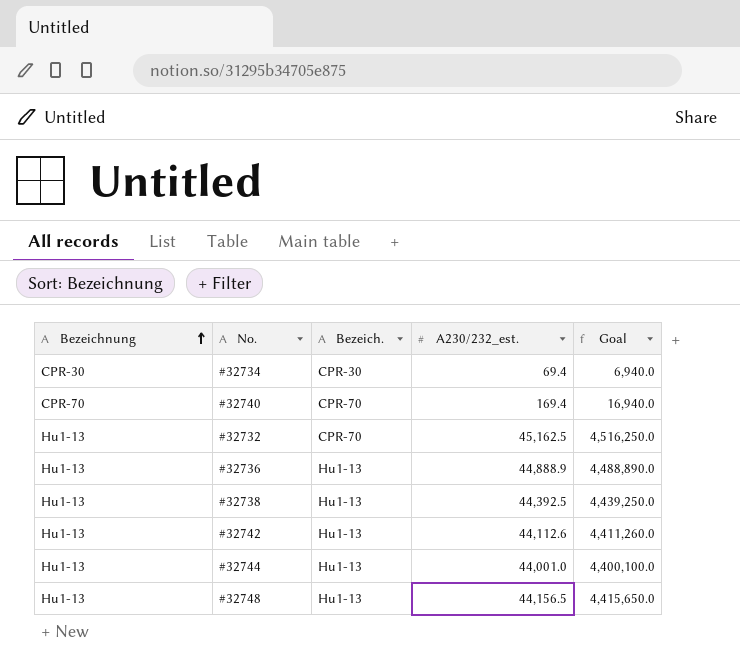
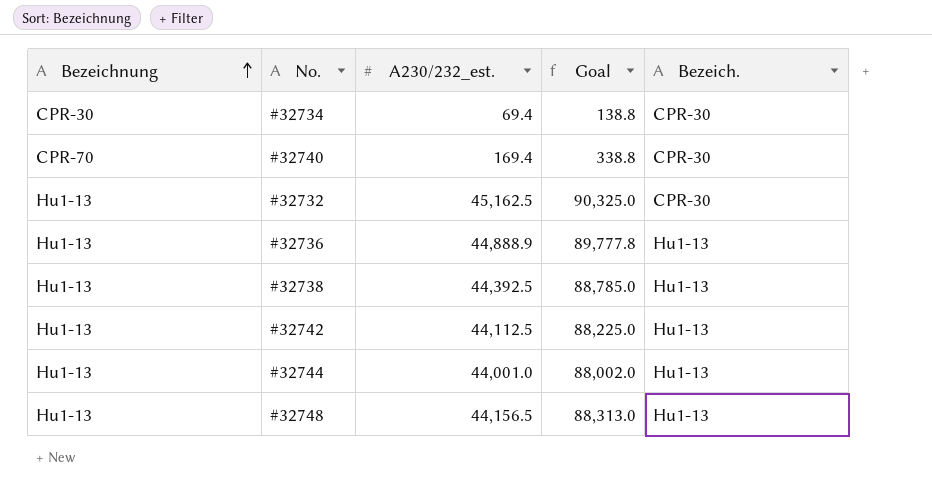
column Goal | formula: [A230/232_est.] * 100 -> [A230/232_est.] * 2
column Bezeich. | position: 3 -> 5
#32740 | Bezeich.: CPR-70 -> CPR-30
#32732 | Bezeich.: CPR-70 -> CPR-30
#32742 | A230/232_est.: 44,112.6 -> 44,112.5

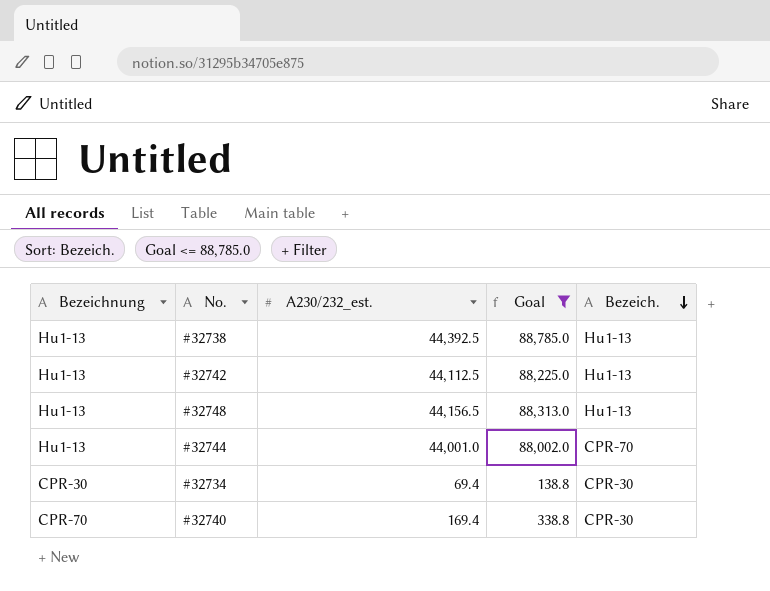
filter: none -> Goal <= 88,785.0
row order: Bezeichnung ascending -> Bezeich. descending
#32744 | Bezeich.: Hu1-13 -> CPR-70

